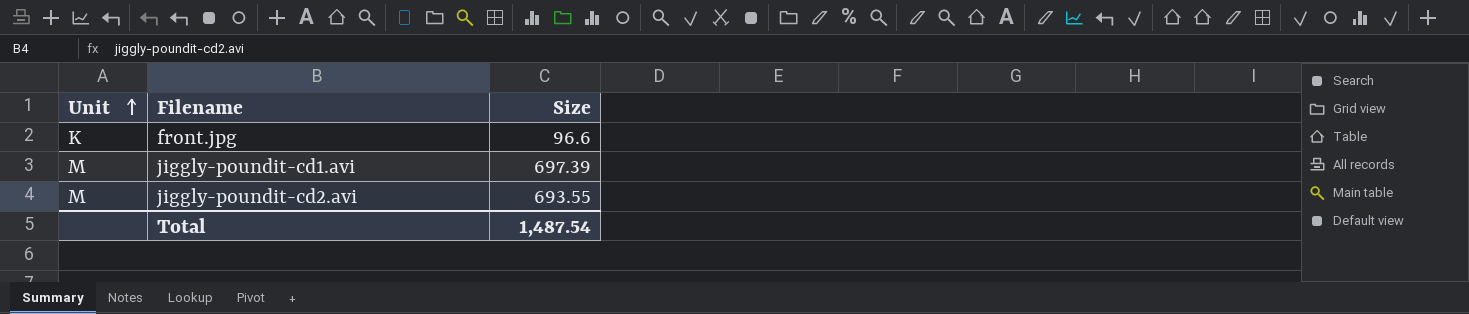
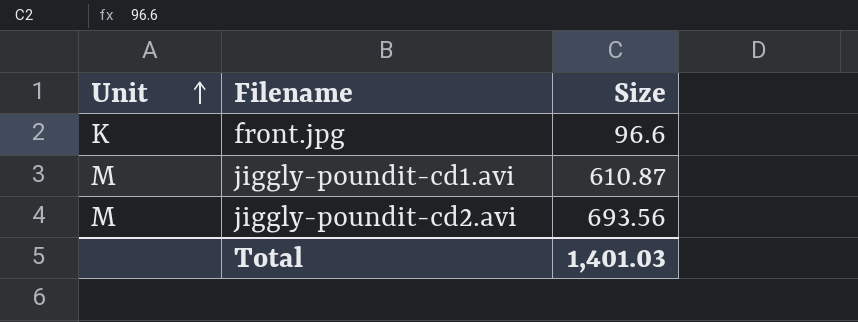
jiggly-poundit-cd1.avi | Size: 697.39 -> 610.87
jiggly-poundit-cd2.avi | Size: 693.55 -> 693.56
Total | Size: 1,487.54 -> 1,401.03

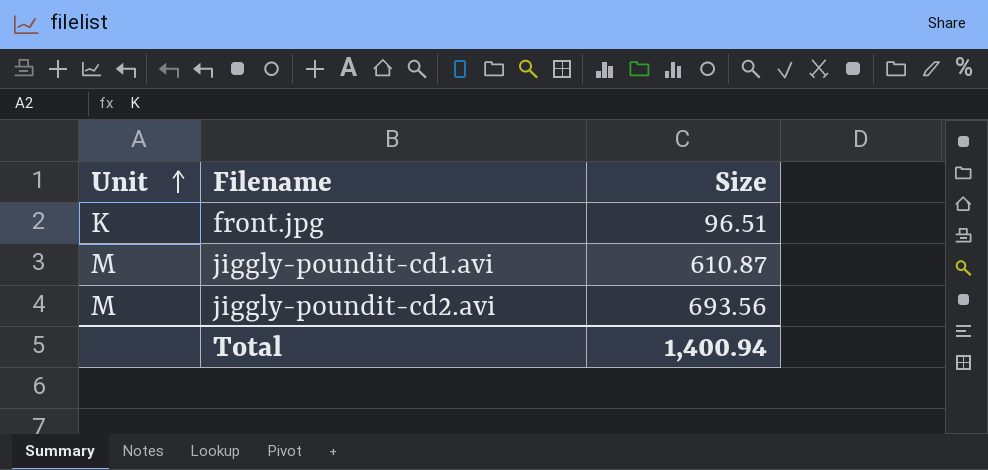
front.jpg | Size: 96.6 -> 96.51
Total | Size: 1,401.03 -> 1,400.94

